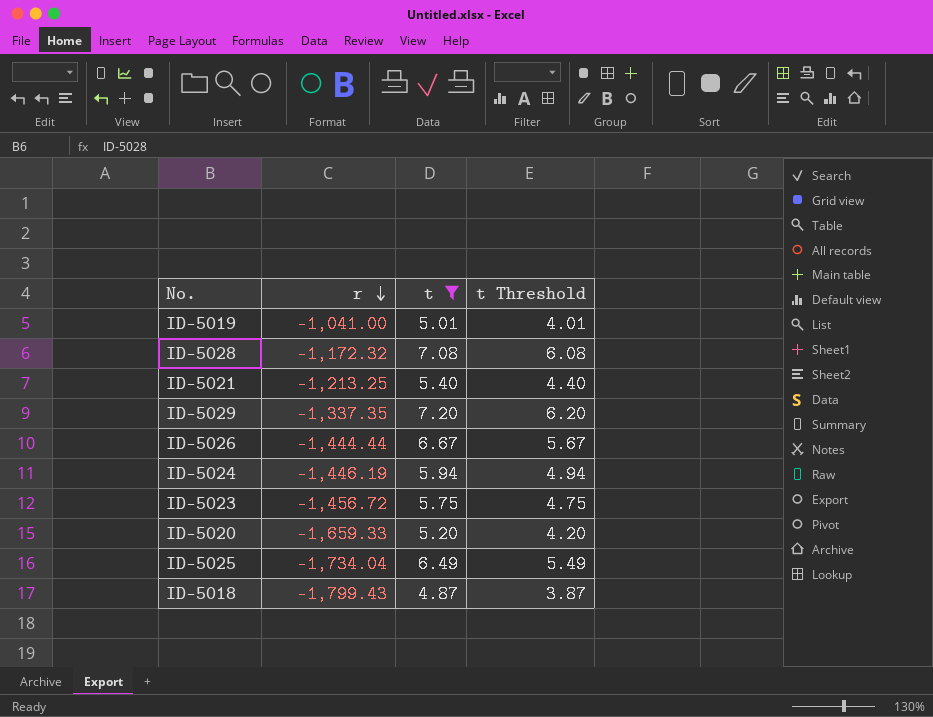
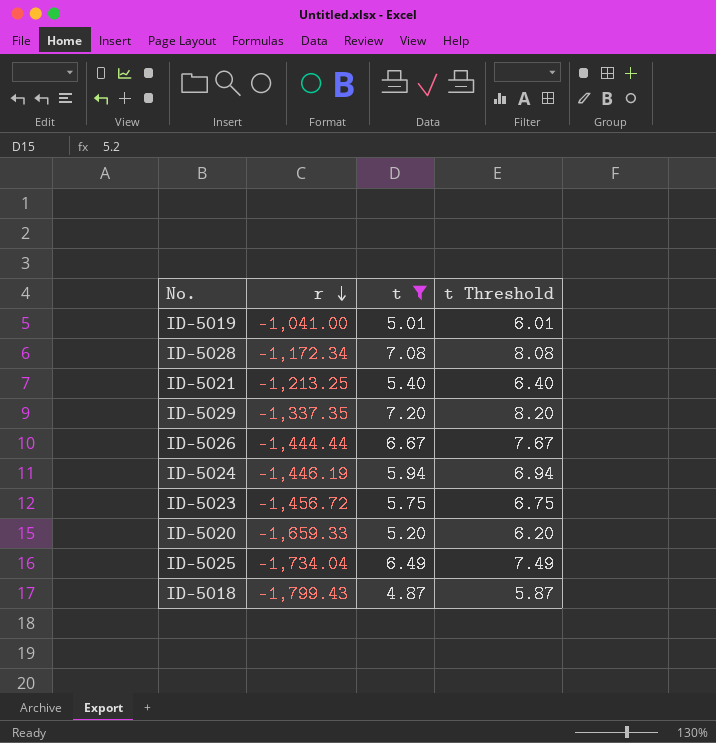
column t Threshold | formula: [t] - 1 -> [t] + 1
ID-5028 | r: -1,172.32 -> -1,172.34

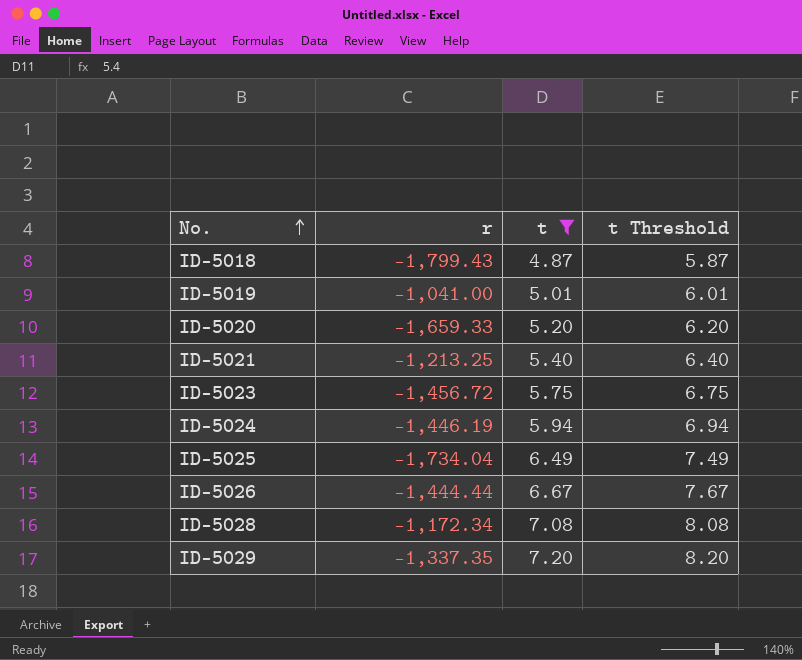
row order: r descending -> No. ascending

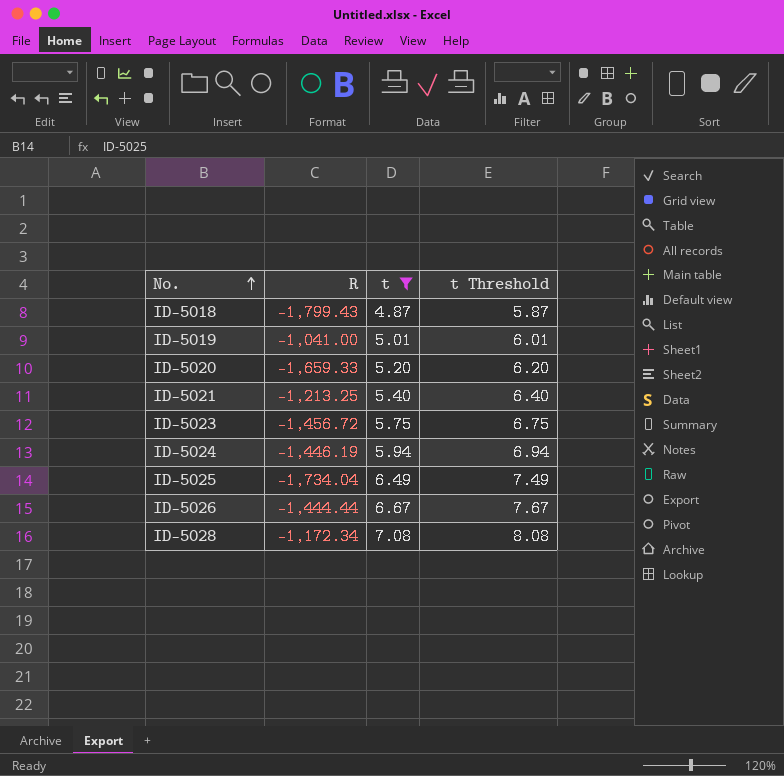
column name: r -> R
row ID-5029: -1,337.35 | 7.20 | 8.20 -> none

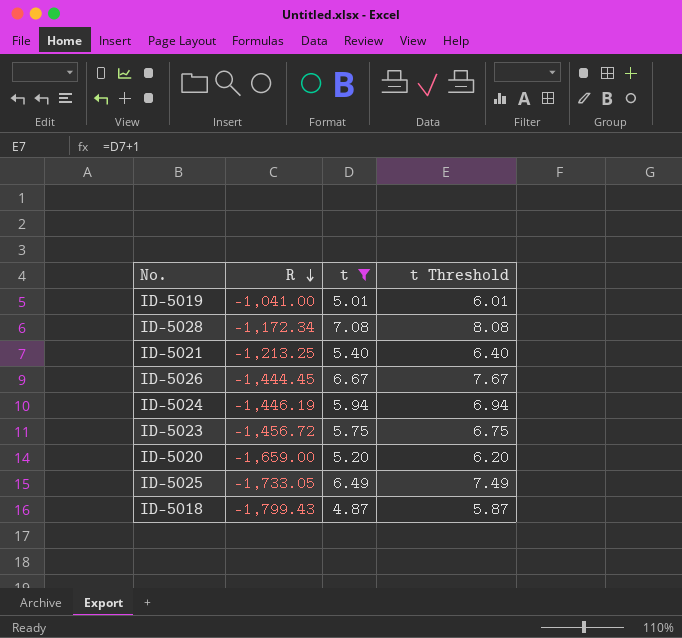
row order: No. ascending -> R descending
ID-5026 | R: -1,444.44 -> -1,444.45
ID-5020 | R: -1,659.33 -> -1,659.00
ID-5025 | R: -1,734.04 -> -1,733.05

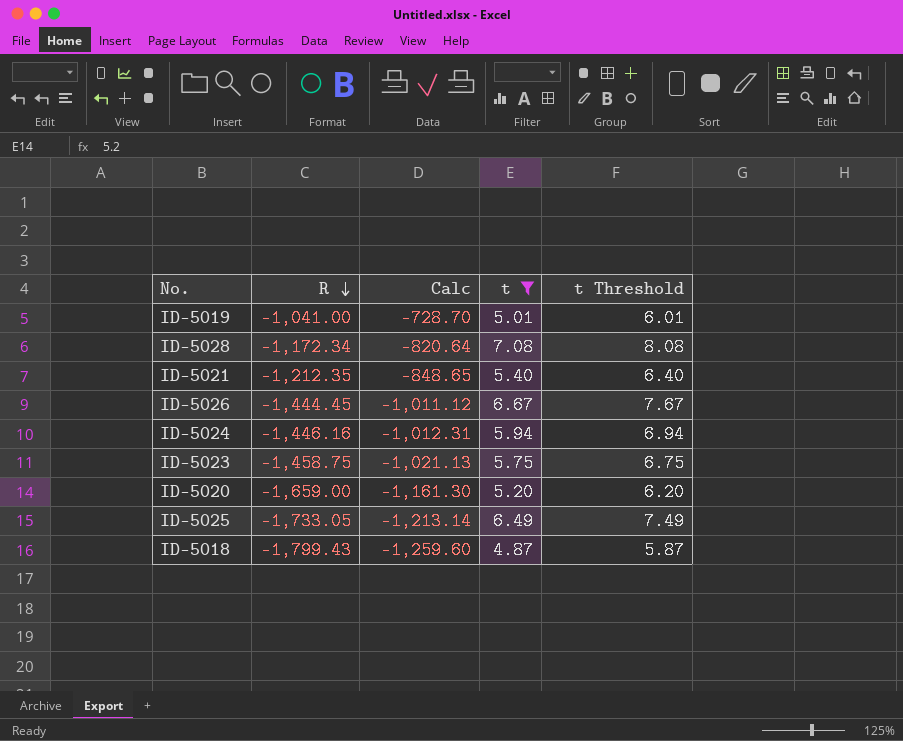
column Calc | formula: none -> [R] * 0.7
ID-5021 | R: -1,213.25 -> -1,212.35
ID-5024 | R: -1,446.19 -> -1,446.16
ID-5023 | R: -1,456.72 -> -1,458.75

